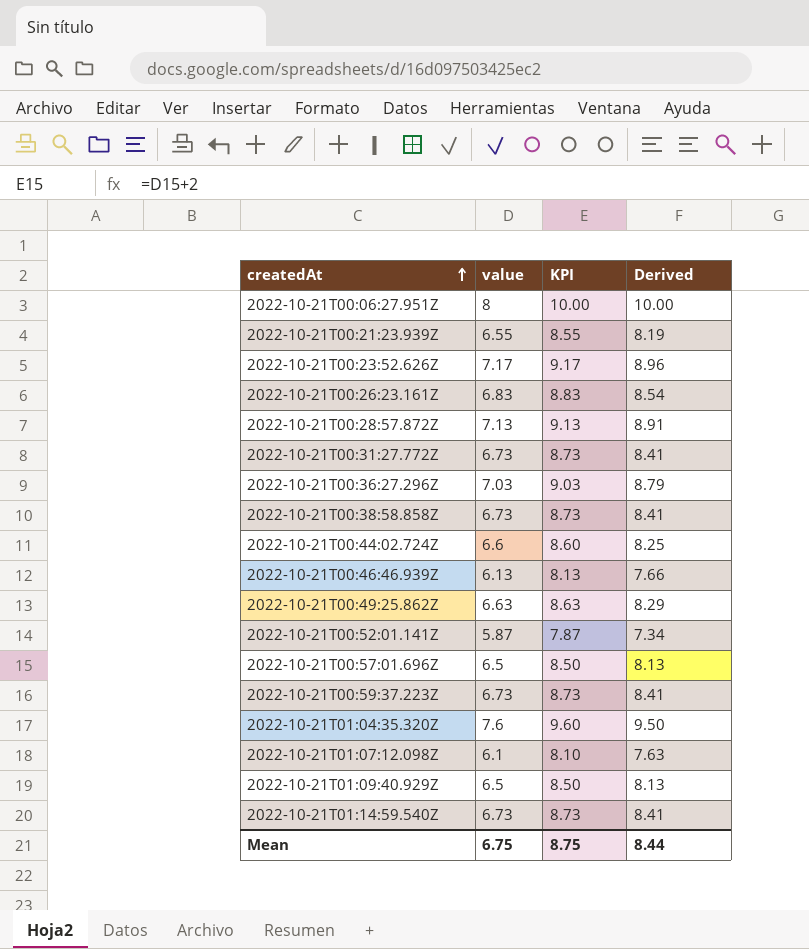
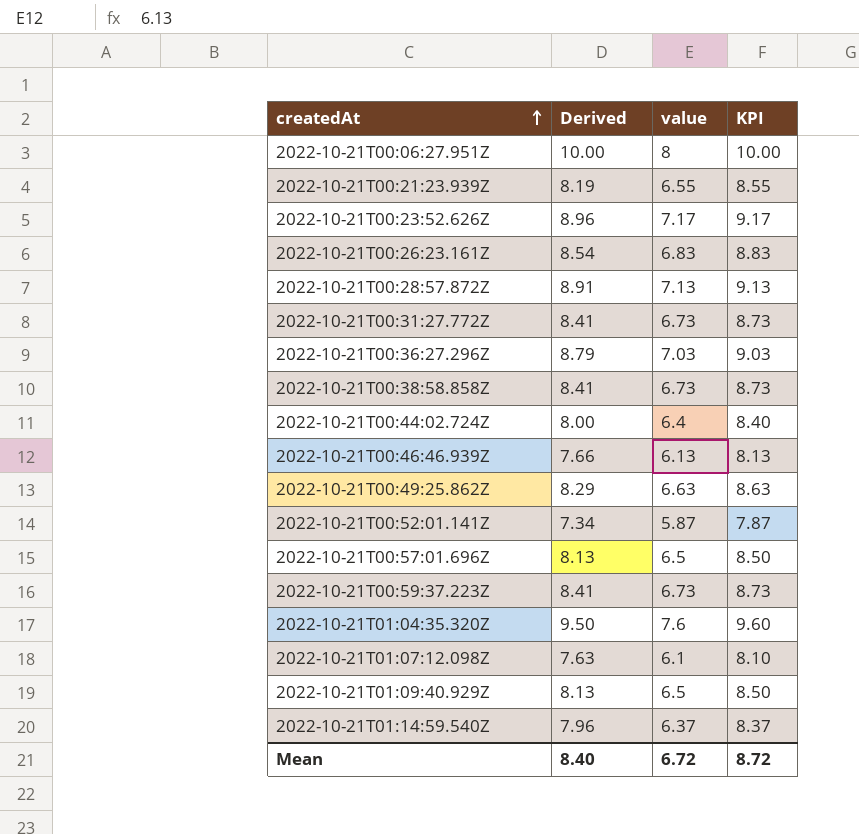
column Derived | position: 4 -> 2
2022-10-21T00:44:02.724Z | Derived: 8.25 -> 8.00
2022-10-21T00:44:02.724Z | value: 6.6 -> 6.4
2022-10-21T00:44:02.724Z | KPI: 8.60 -> 8.40
2022-10-21T01:14:59.540Z | Derived: 8.41 -> 7.96
2022-10-21T01:14:59.540Z | value: 6.73 -> 6.37
2022-10-21T01:14:59.540Z | KPI: 8.73 -> 8.37
Mean | Derived: 8.44 -> 8.40
Mean | value: 6.75 -> 6.72
Mean | KPI: 8.75 -> 8.72

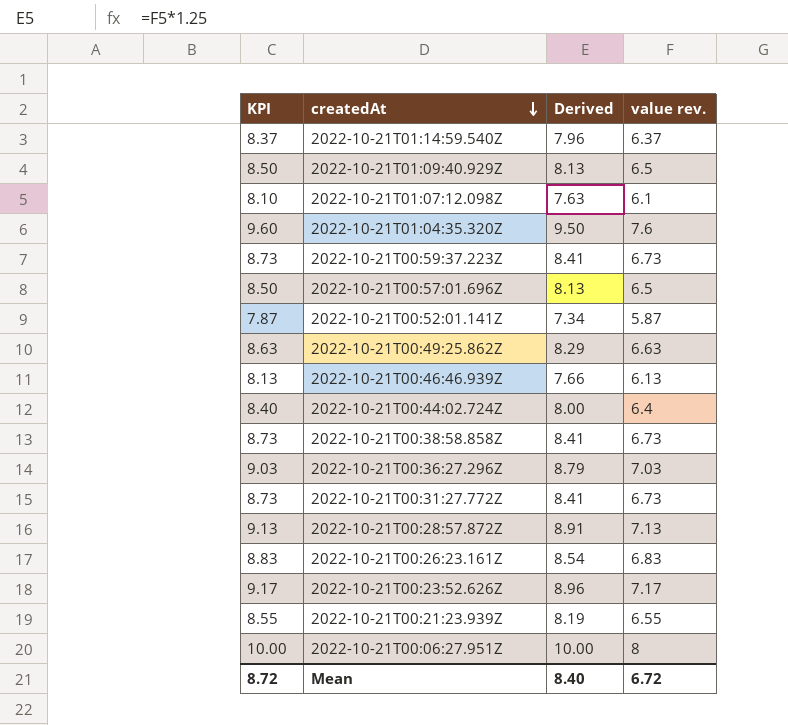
row order: createdAt ascending -> createdAt descending
column KPI | position: 4 -> 1
column name: value -> value rev.

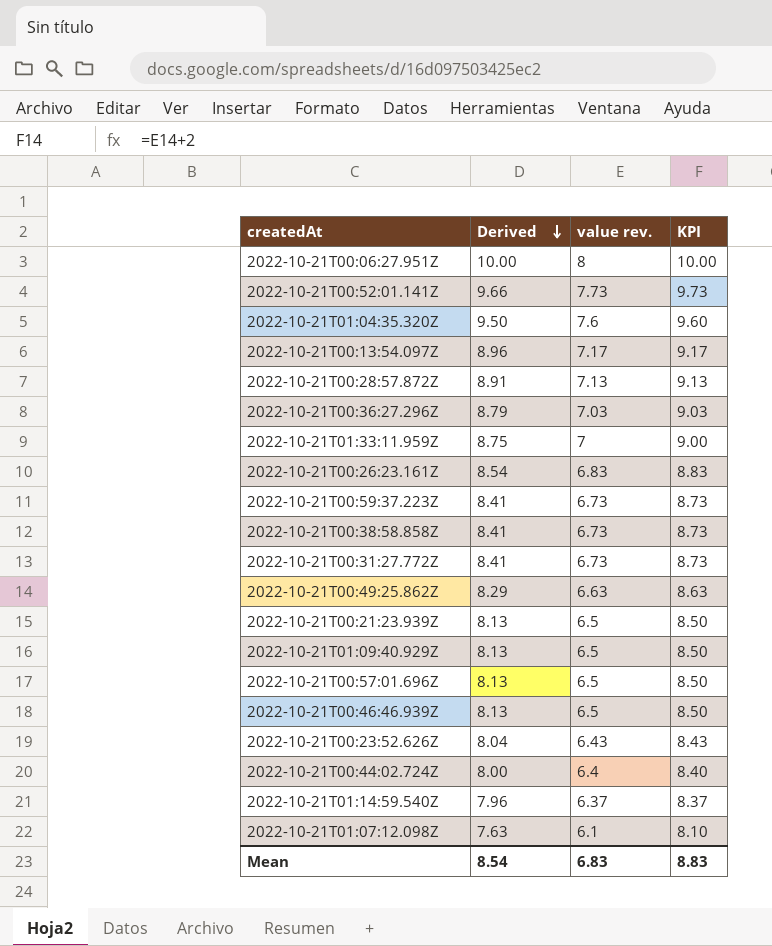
row order: createdAt descending -> Derived descending
column KPI | position: 1 -> 4
2022-10-21T00:52:01.141Z | Derived: 7.34 -> 9.66
2022-10-21T00:52:01.141Z | value rev.: 5.87 -> 7.73
2022-10-21T00:52:01.141Z | KPI: 7.87 -> 9.73
row 2022-10-21T00:13:54.097Z: none -> 8.96 | 7.17 | 9.17
row 2022-10-21T01:33:11.959Z: none -> 8.75 | 7 | 9.00
2022-10-21T00:21:23.939Z | Derived: 8.19 -> 8.13
2022-10-21T00:21:23.939Z | value rev.: 6.55 -> 6.5
2022-10-21T00:21:23.939Z | KPI: 8.55 -> 8.50
2022-10-21T00:46:46.939Z | Derived: 7.66 -> 8.13
2022-10-21T00:46:46.939Z | value rev.: 6.13 -> 6.5
2022-10-21T00:46:46.939Z | KPI: 8.13 -> 8.50
2022-10-21T00:23:52.626Z | Derived: 8.96 -> 8.04
2022-10-21T00:23:52.626Z | value rev.: 7.17 -> 6.43
2022-10-21T00:23:52.626Z | KPI: 9.17 -> 8.43
Mean | Derived: 8.40 -> 8.54
Mean | value rev.: 6.72 -> 6.83
Mean | KPI: 8.72 -> 8.83

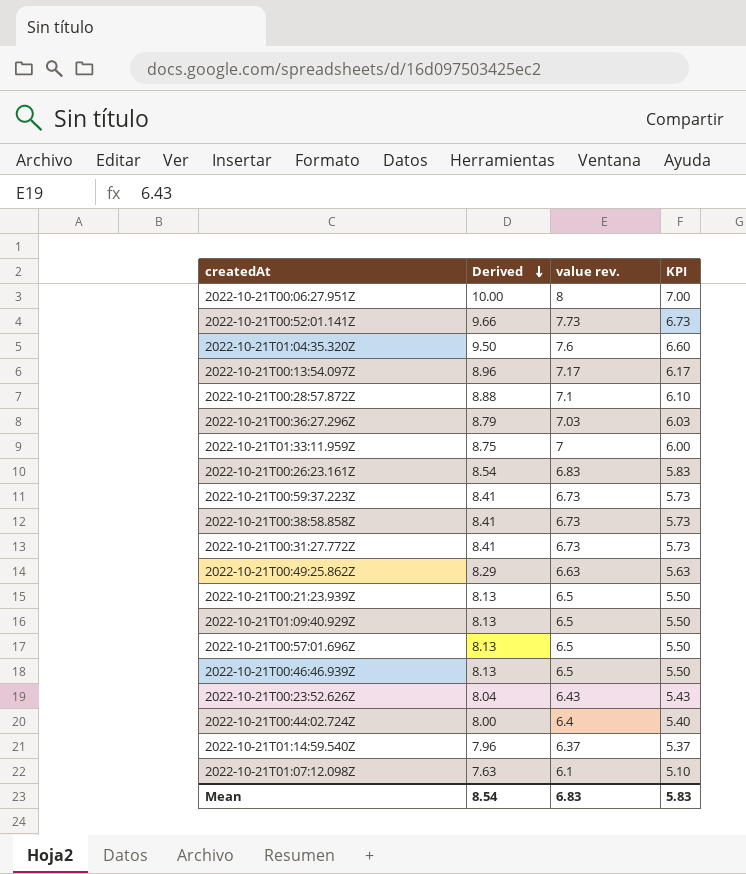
column KPI | formula: [value rev.] + 2 -> [value rev.] - 1
2022-10-21T00:28:57.872Z | Derived: 8.91 -> 8.88
2022-10-21T00:28:57.872Z | value rev.: 7.13 -> 7.1
Mean | KPI: 8.83 -> 5.83

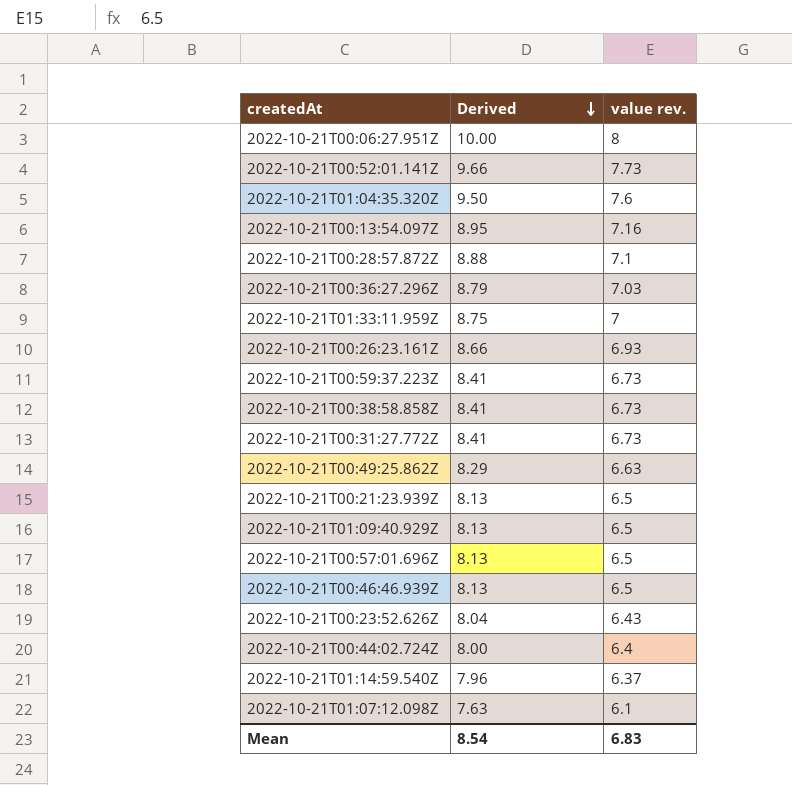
column KPI | formula: [value rev.] - 1 -> none
2022-10-21T00:13:54.097Z | Derived: 8.96 -> 8.95
2022-10-21T00:13:54.097Z | value rev.: 7.17 -> 7.16
2022-10-21T00:26:23.161Z | Derived: 8.54 -> 8.66
2022-10-21T00:26:23.161Z | value rev.: 6.83 -> 6.93

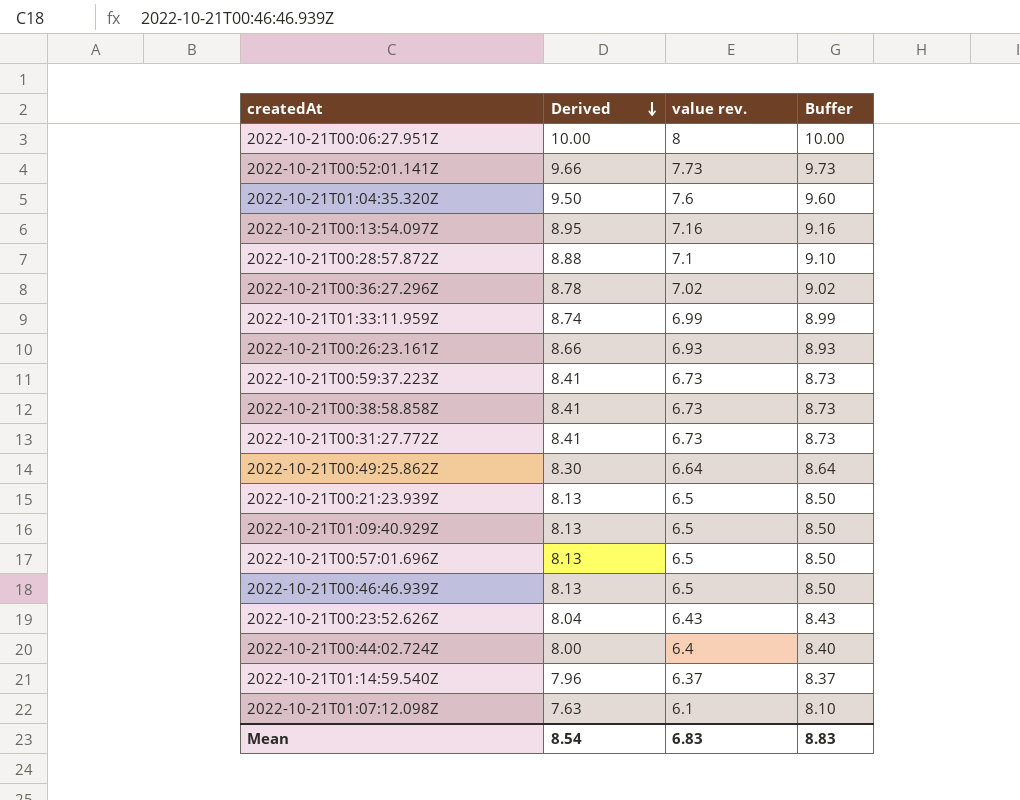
column Buffer | formula: none -> [value rev.] + 2
2022-10-21T00:36:27.296Z | Derived: 8.79 -> 8.78
2022-10-21T00:36:27.296Z | value rev.: 7.03 -> 7.02
2022-10-21T01:33:11.959Z | Derived: 8.75 -> 8.74
2022-10-21T01:33:11.959Z | value rev.: 7 -> 6.99
2022-10-21T00:49:25.862Z | Derived: 8.29 -> 8.30
2022-10-21T00:49:25.862Z | value rev.: 6.63 -> 6.64

